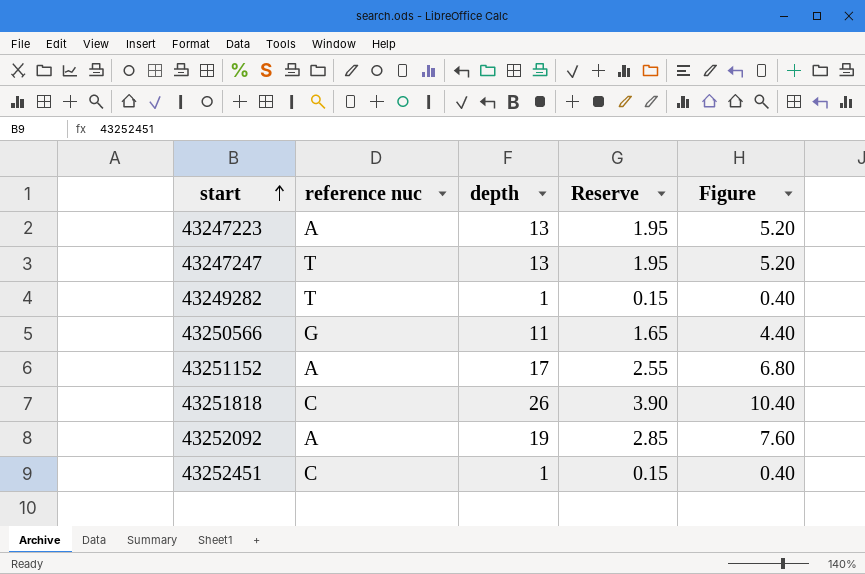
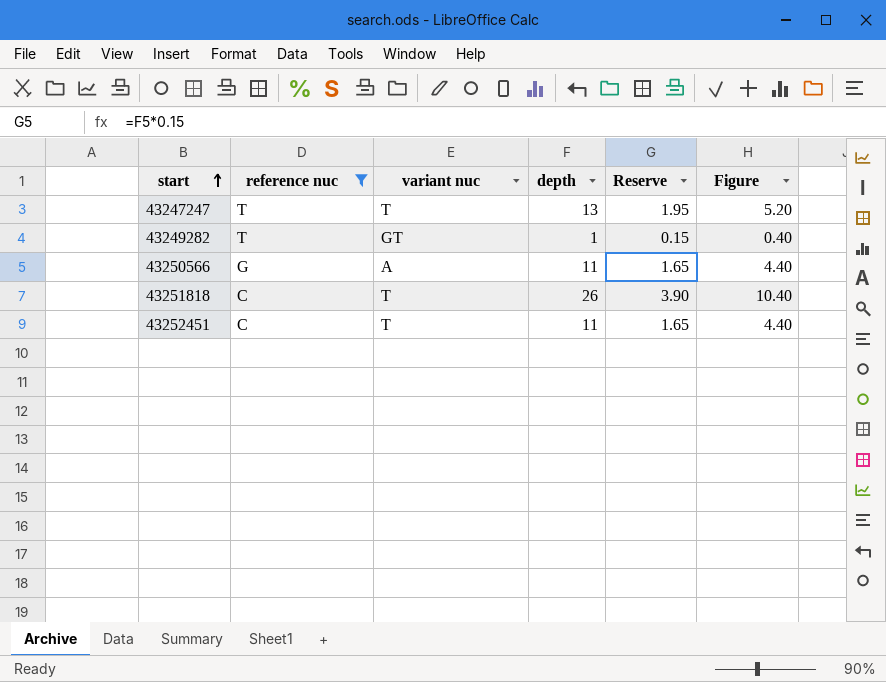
filter: none -> reference nuc != A
column variant nuc | position: none -> 3
43252451 | depth: 1 -> 11
43252451 | Reserve: 0.15 -> 1.65
43252451 | Figure: 0.40 -> 4.40

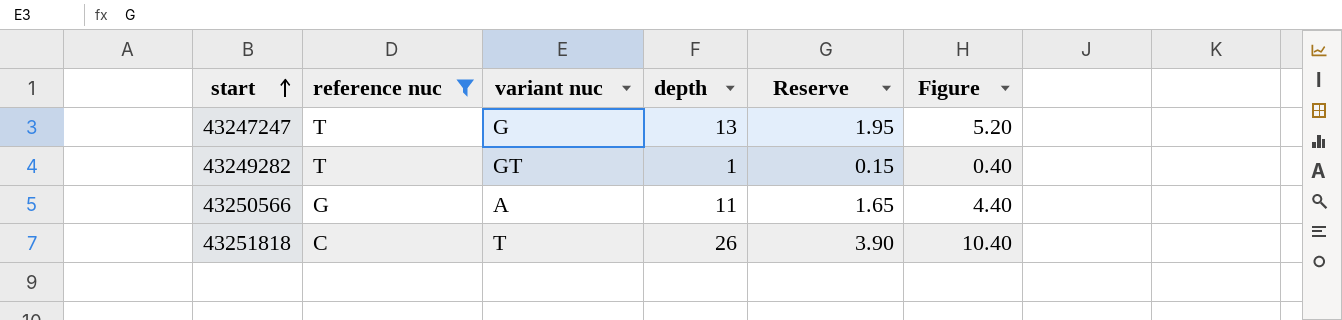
row 43252451: C | T | 11 | 1.65 | 4.40 -> none
43247247 | variant nuc: T -> G

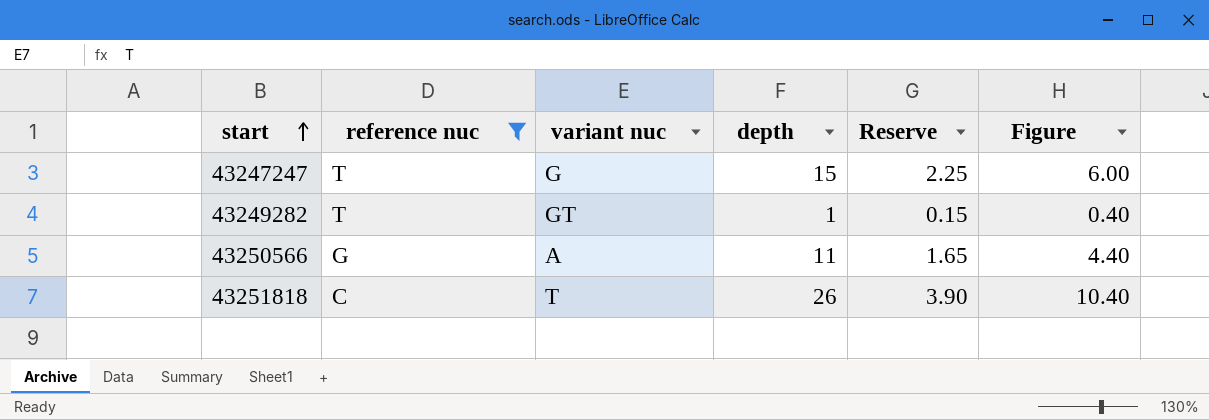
43247247 | depth: 13 -> 15
43247247 | Reserve: 1.95 -> 2.25
43247247 | Figure: 5.20 -> 6.00

